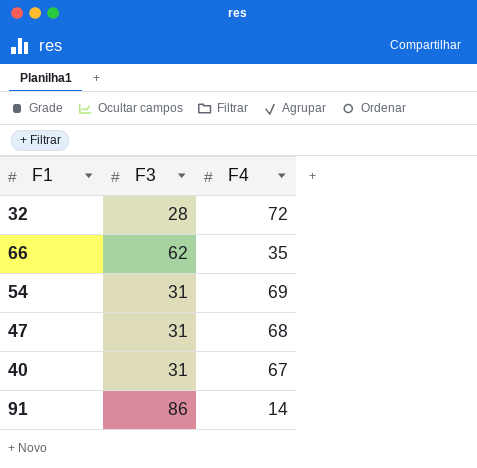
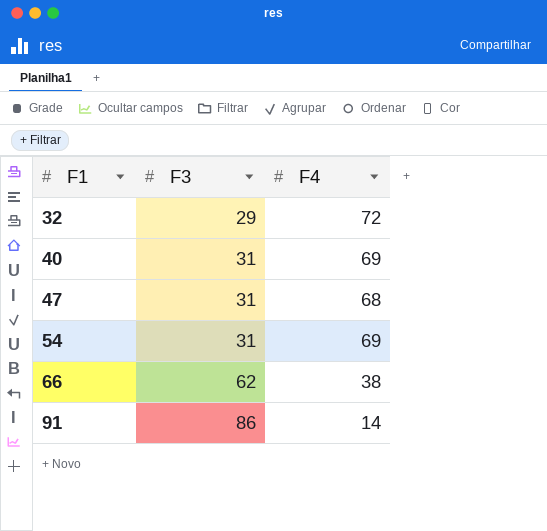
row order: none -> F1 ascending
32 | F3: 28 -> 29
40 | F4: 67 -> 69
66 | F4: 35 -> 38

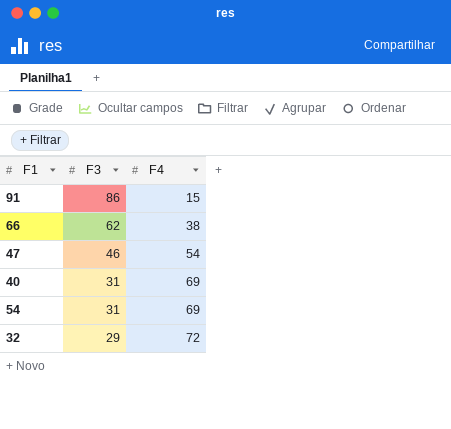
row order: F1 ascending -> F3 descending
91 | F4: 14 -> 15
47 | F3: 31 -> 46
47 | F4: 68 -> 54

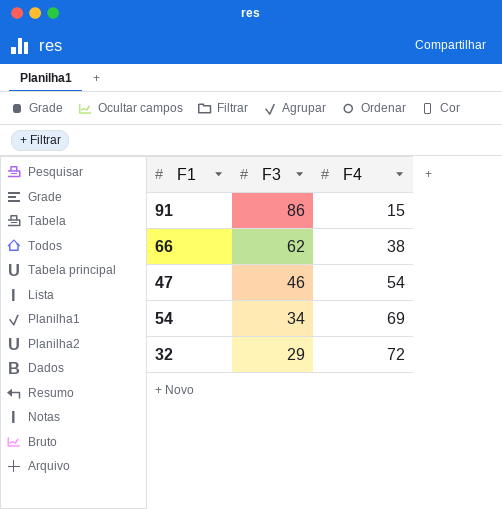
row 40: 31 | 69 -> none
54 | F3: 31 -> 34

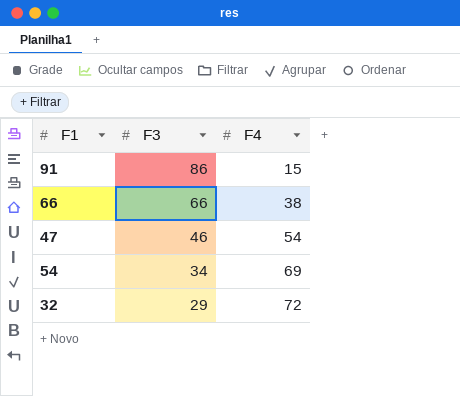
66 | F3: 62 -> 66

